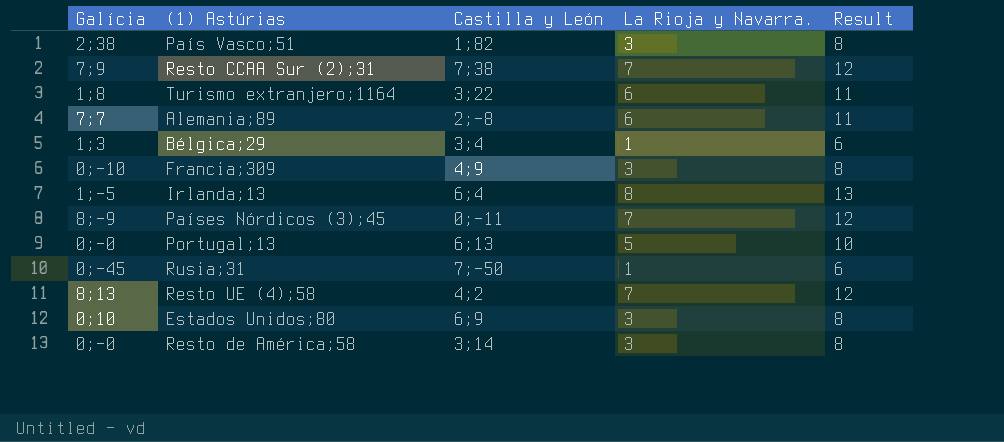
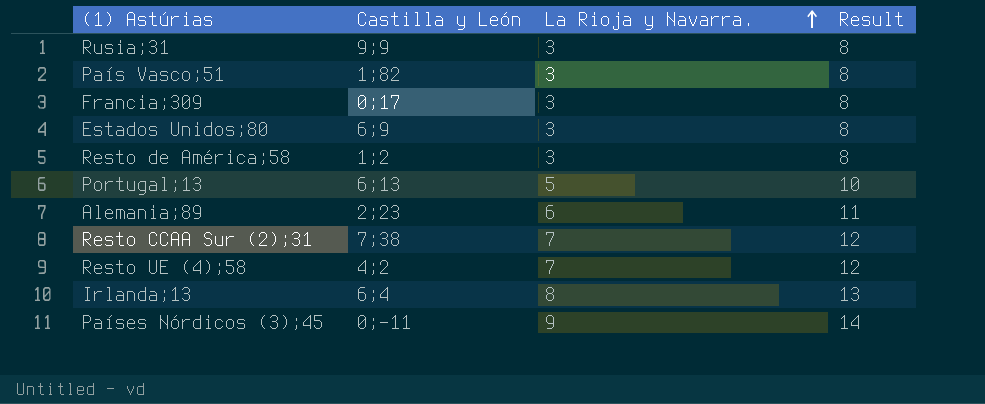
row order: none -> La Rioja y Navarra. ascending
column Galícia | position: 1 -> none
row Turismo extranjero;1164: 1;8 | 3;22 | 6 | 11 -> none
row Bélgica;29: 1;3 | 3;4 | 1 | 6 -> none
Rusia;31 | Castilla y León: 7;-50 -> 9;9
Rusia;31 | La Rioja y Navarra.: 1 -> 3
Rusia;31 | Result: 6 -> 8
Francia;309 | Castilla y León: 4;9 -> 0;17
Resto de América;58 | Castilla y León: 3;14 -> 1;2
Alemania;89 | Castilla y León: 2;-8 -> 2;23
Países Nórdicos (3);45 | La Rioja y Navarra.: 7 -> 9
Países Nórdicos (3);45 | Result: 12 -> 14

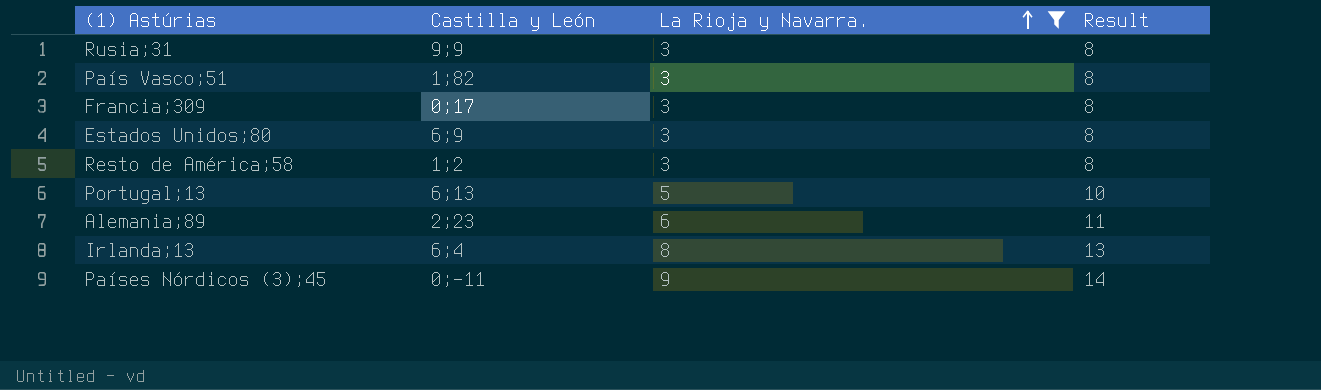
filter: none -> La Rioja y Navarra. != 7

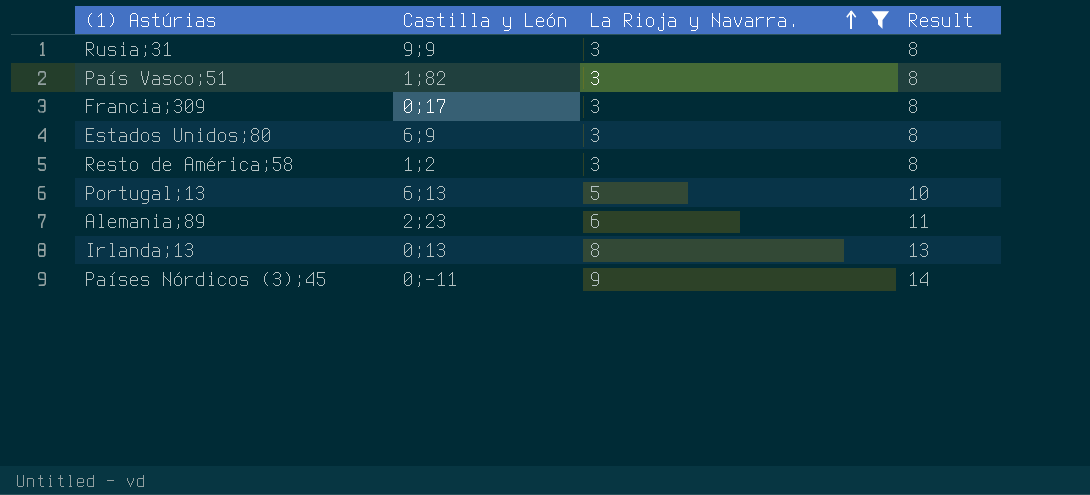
Irlanda;13 | Castilla y León: 6;4 -> 0;13

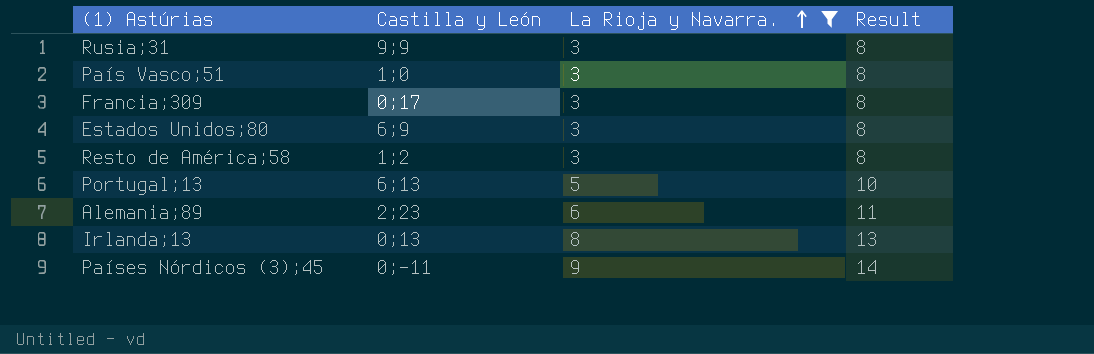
País Vasco;51 | Castilla y León: 1;82 -> 1;0

